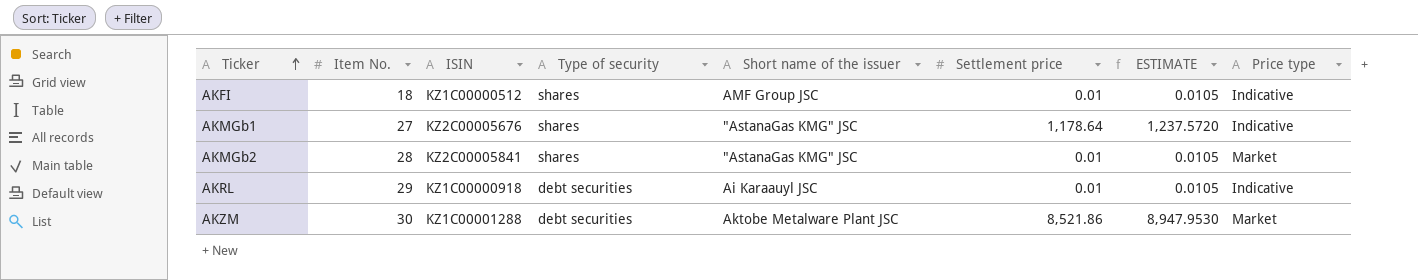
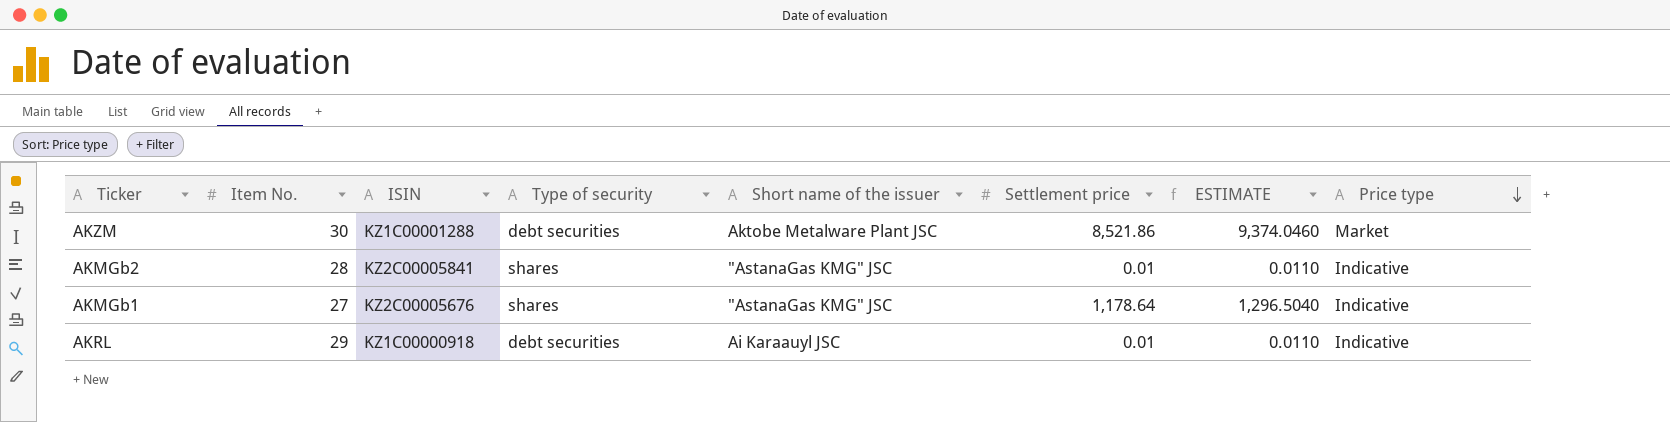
row order: Ticker ascending -> Price type descending
column ESTIMATE | formula: [Settlement price] * 1.05 -> [Settlement price] * 1.1
row AKFI: 18 | KZ1C00000512 | shares | AMF Group JSC | 0.01 | 0.0105 | Indicative -> none
AKMGb2 | Price type: Market -> Indicative

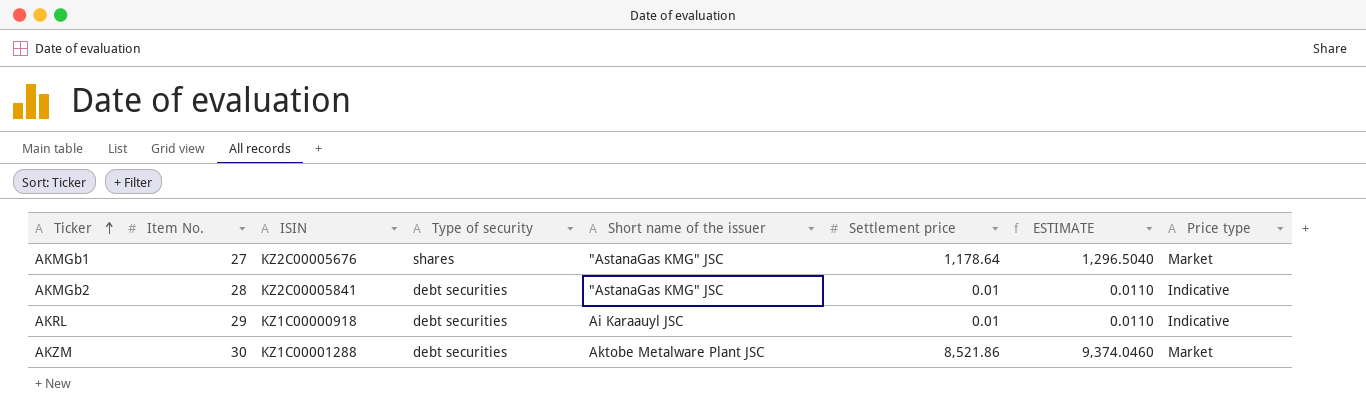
row order: Price type descending -> Ticker ascending
AKMGb1 | Price type: Indicative -> Market
AKMGb2 | Type of security: shares -> debt securities

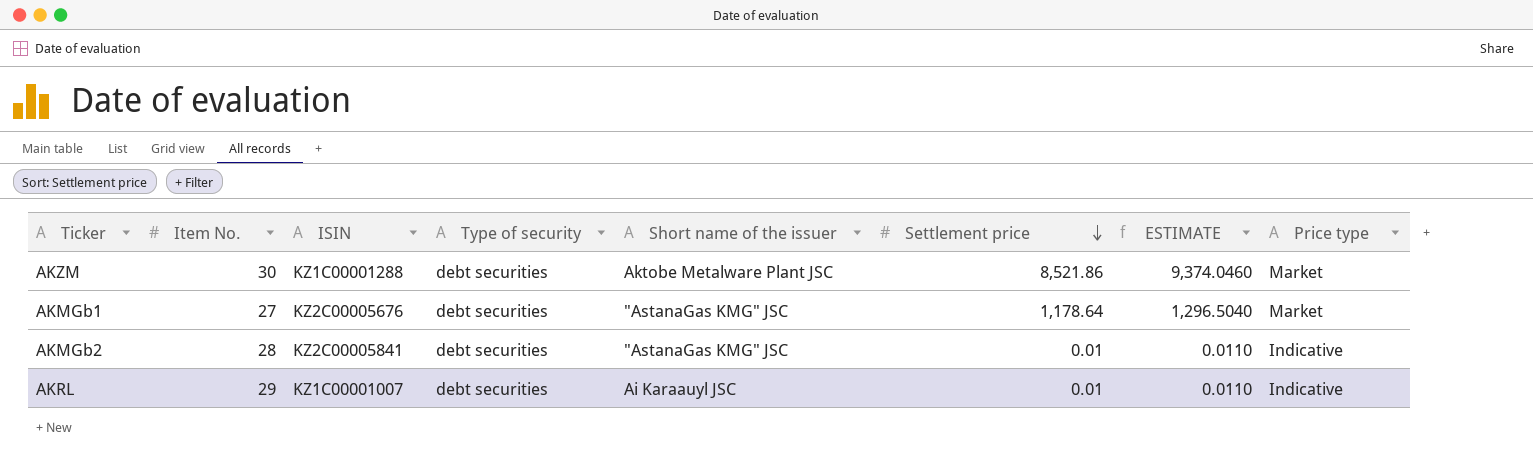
row order: Ticker ascending -> Settlement price descending
AKMGb1 | Type of security: shares -> debt securities
AKRL | ISIN: KZ1C00000918 -> KZ1C00001007

